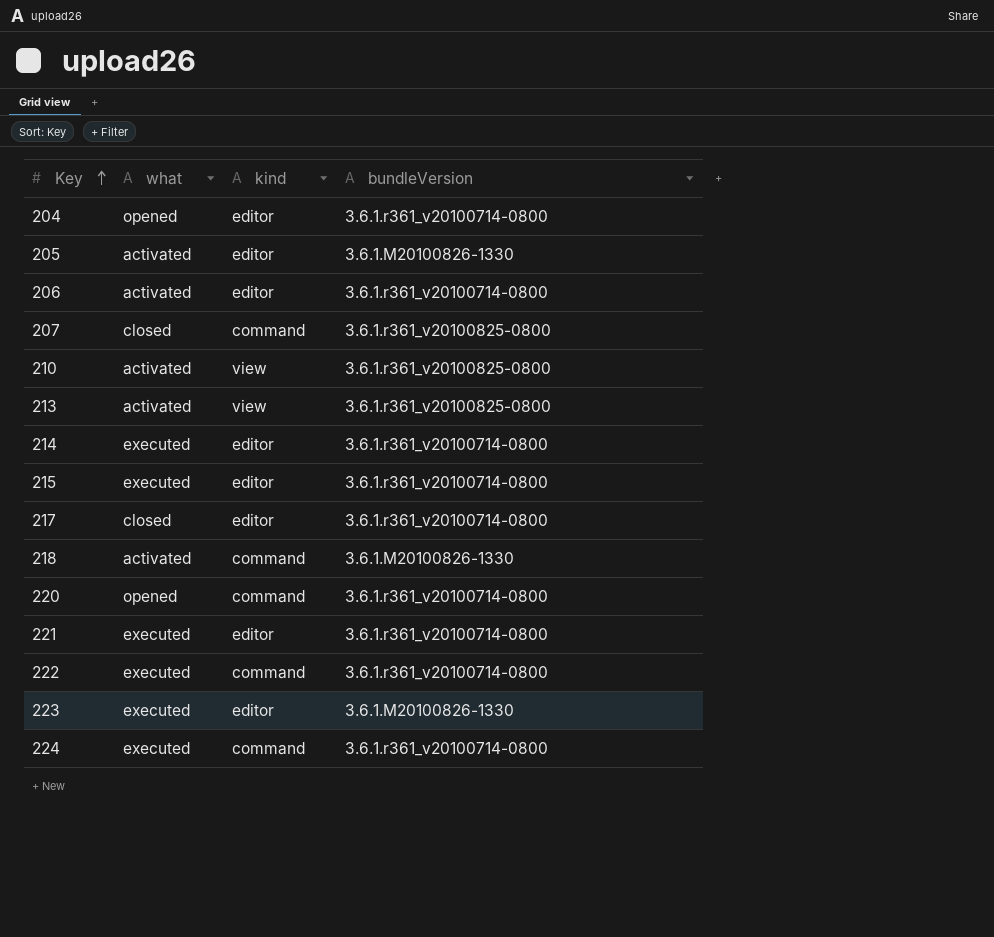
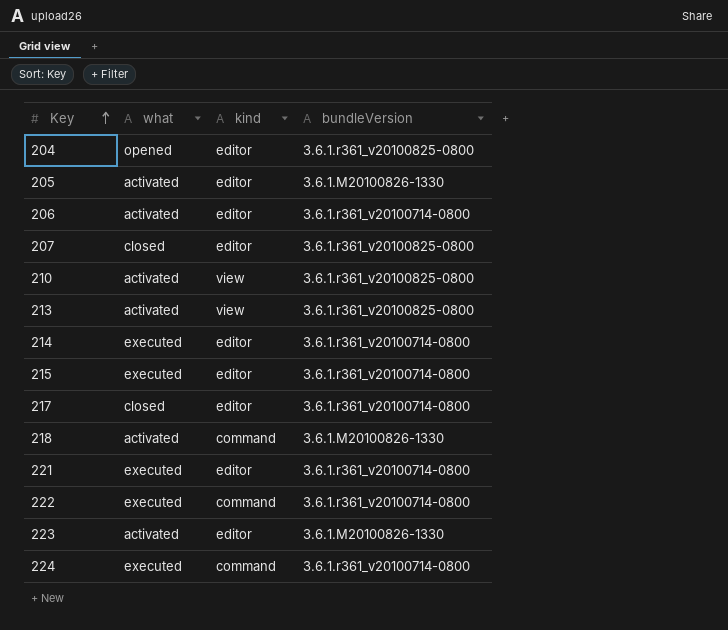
row 220: opened | command | 3.6.1.r361_v20100714-0800 -> none
204 | bundleVersion: 3.6.1.r361_v20100714-0800 -> 3.6.1.r361_v20100825-0800
207 | kind: command -> editor
223 | what: executed -> activated

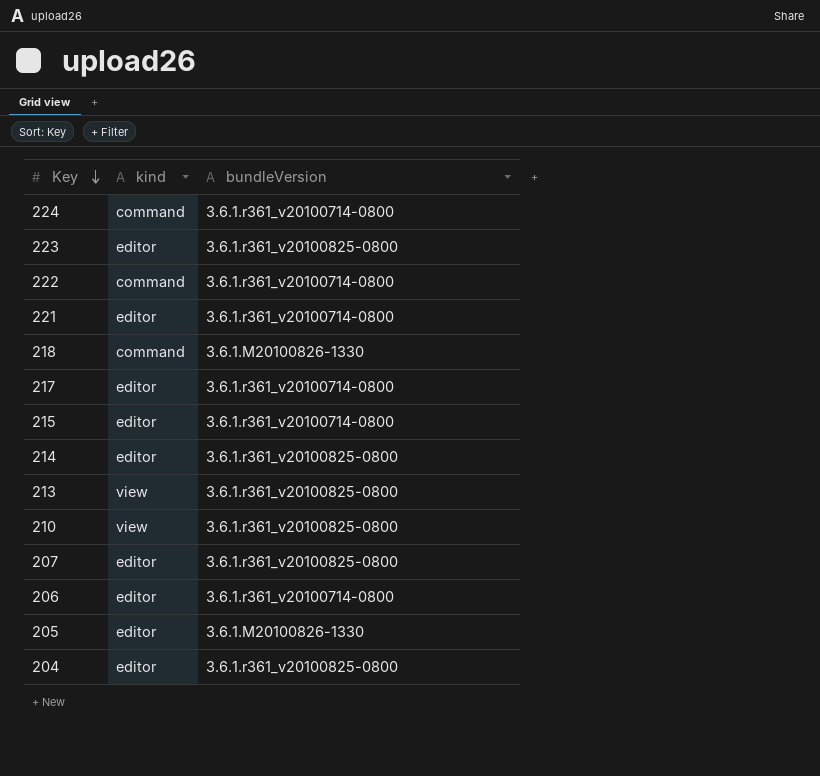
row order: Key ascending -> Key descending
column what | position: 2 -> none
223 | bundleVersion: 3.6.1.M20100826-1330 -> 3.6.1.r361_v20100825-0800
214 | bundleVersion: 3.6.1.r361_v20100714-0800 -> 3.6.1.r361_v20100825-0800

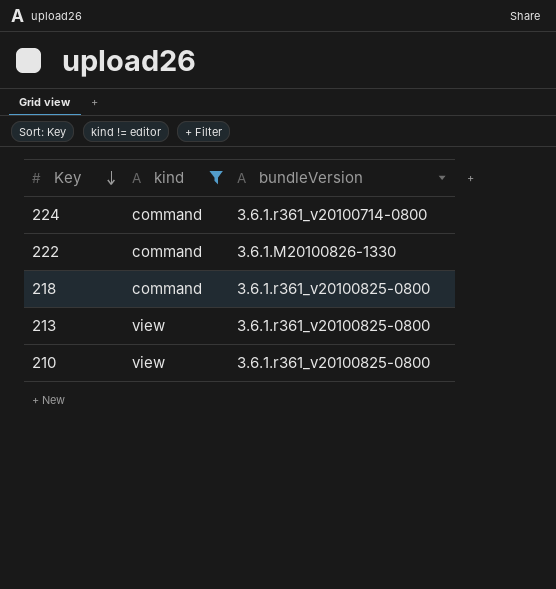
filter: none -> kind != editor
222 | bundleVersion: 3.6.1.r361_v20100714-0800 -> 3.6.1.M20100826-1330
218 | bundleVersion: 3.6.1.M20100826-1330 -> 3.6.1.r361_v20100825-0800

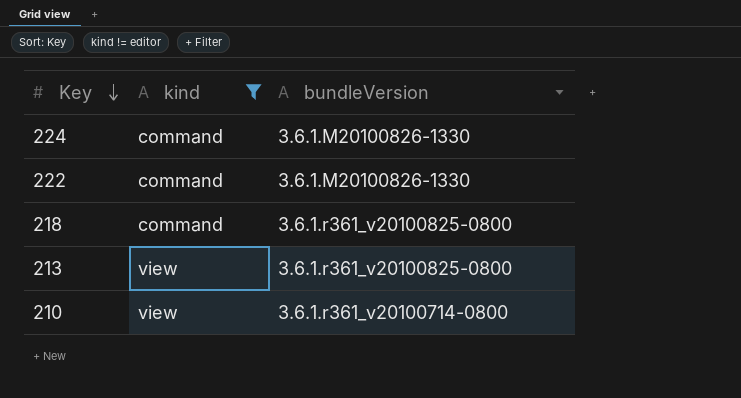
224 | bundleVersion: 3.6.1.r361_v20100714-0800 -> 3.6.1.M20100826-1330
210 | bundleVersion: 3.6.1.r361_v20100825-0800 -> 3.6.1.r361_v20100714-0800

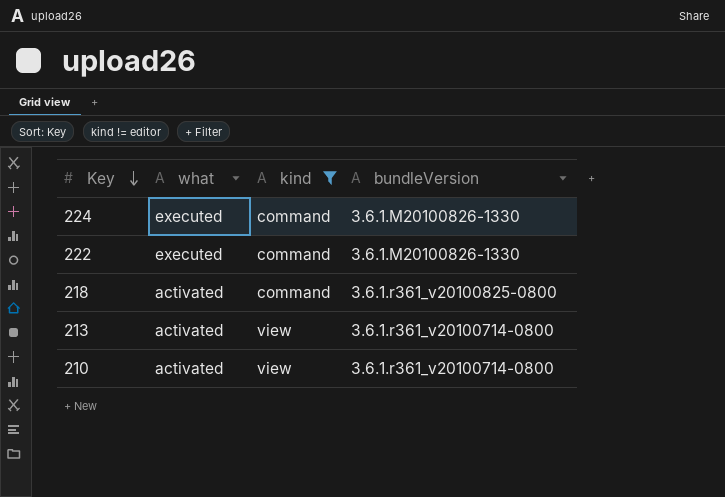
column what | position: none -> 2
213 | bundleVersion: 3.6.1.r361_v20100825-0800 -> 3.6.1.r361_v20100714-0800

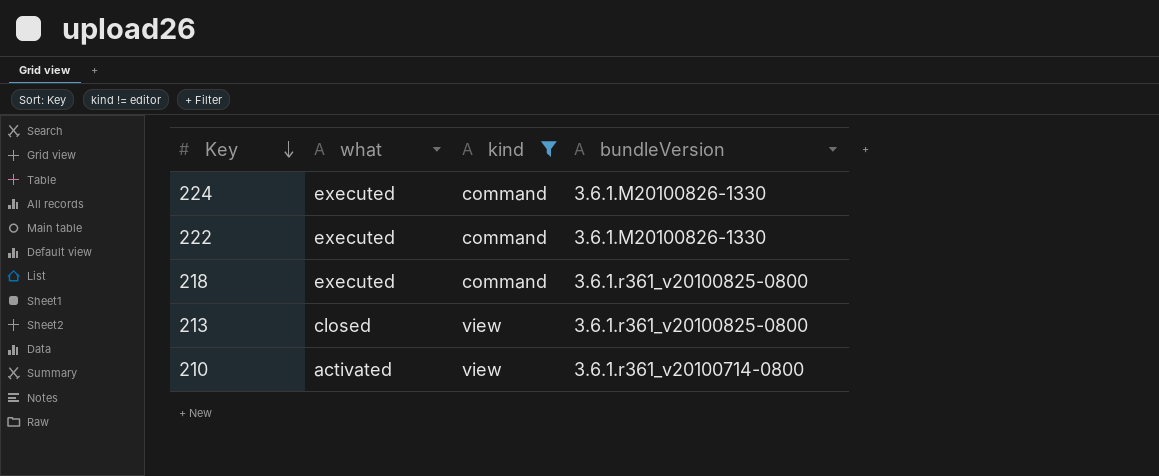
218 | what: activated -> executed
213 | what: activated -> closed
213 | bundleVersion: 3.6.1.r361_v20100714-0800 -> 3.6.1.r361_v20100825-0800

